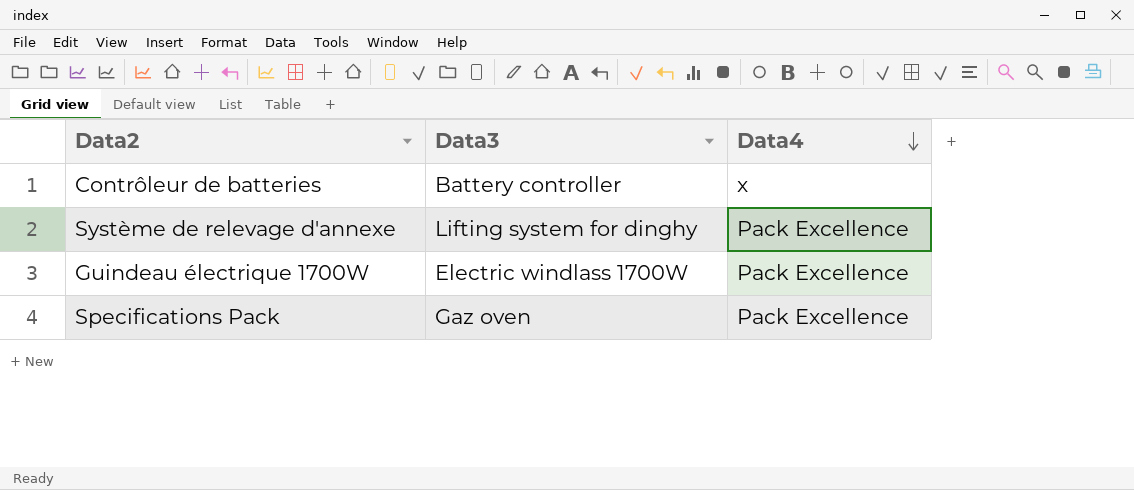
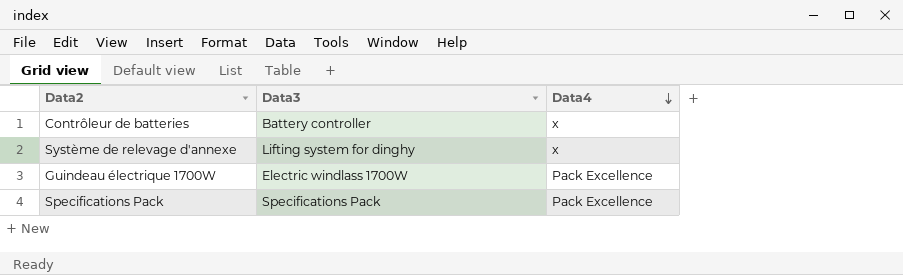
Système de relevage d'annexe | Data4: Pack Excellence -> x
Specifications Pack | Data3: Gaz oven -> Specifications Pack

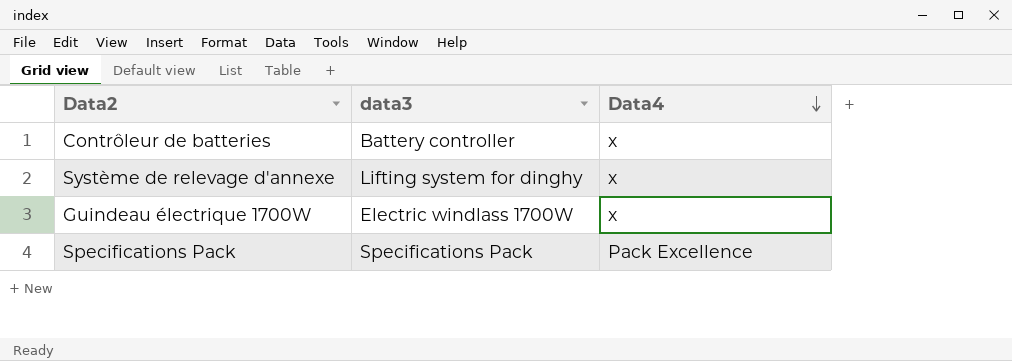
column name: Data3 -> data3
Guindeau électrique 1700W | Data4: Pack Excellence -> x

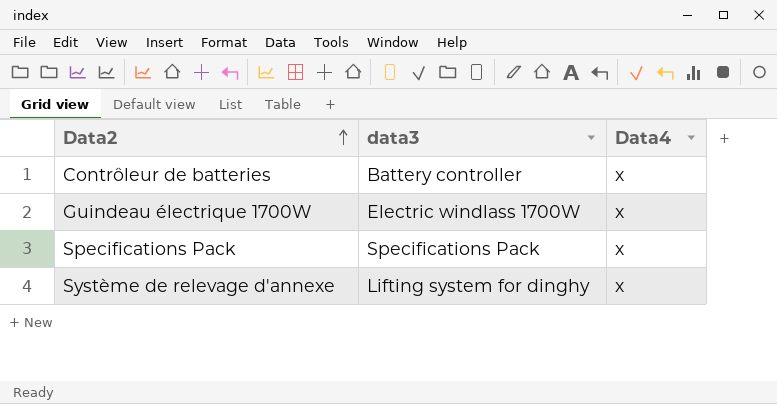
row order: Data4 descending -> Data2 ascending
Specifications Pack | Data4: Pack Excellence -> x

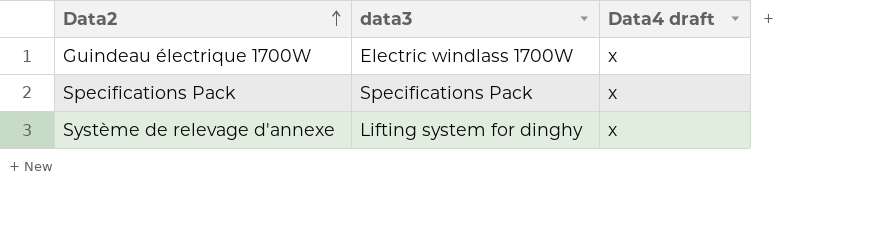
column name: Data4 -> Data4 draft
row Contrôleur de batteries: Battery controller | x -> none

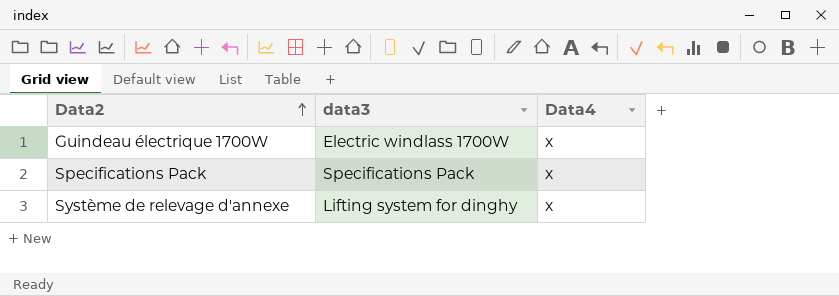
column name: Data4 draft -> Data4

